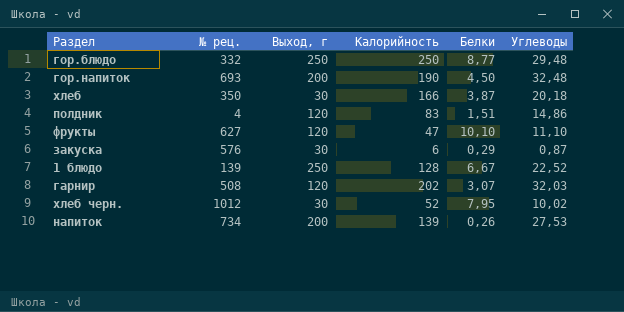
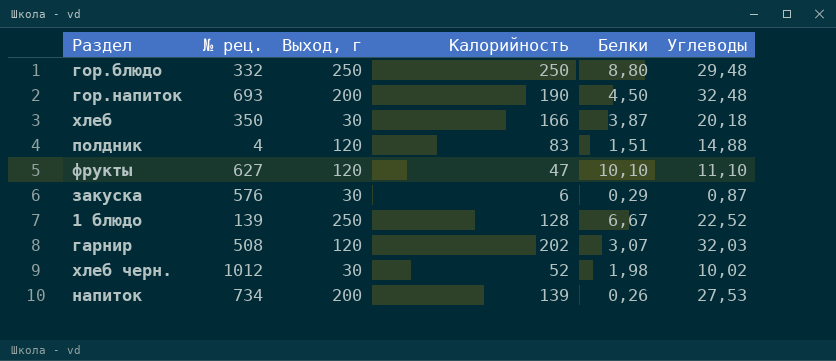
гор.блюдо | Белки: 8,77 -> 8,80
полдник | Углеводы: 14,86 -> 14,88
хлеб черн. | Белки: 7,95 -> 1,98

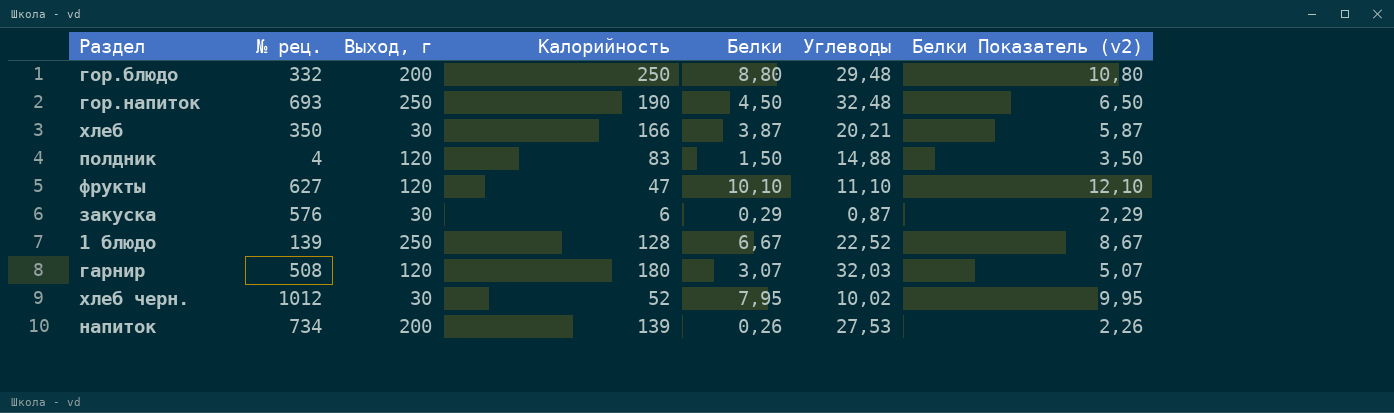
column Белки Показатель (v2) | formula: none -> [Белки] + 2
гор.блюдо | Выход, г: 250 -> 200
гор.напиток | Выход, г: 200 -> 250
хлеб | Углеводы: 20,18 -> 20,21
полдник | Белки: 1,51 -> 1,50
гарнир | Калорийность: 202 -> 180
хлеб черн. | Белки: 1,98 -> 7,95

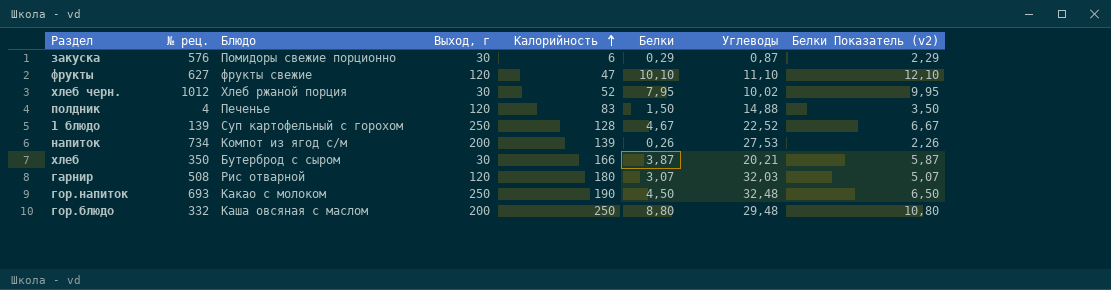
row order: none -> Калорийность ascending
column Блюдо | position: none -> 3
1 блюдо | Белки: 6,67 -> 4,67
1 блюдо | Белки Показатель (v2): 8,67 -> 6,67

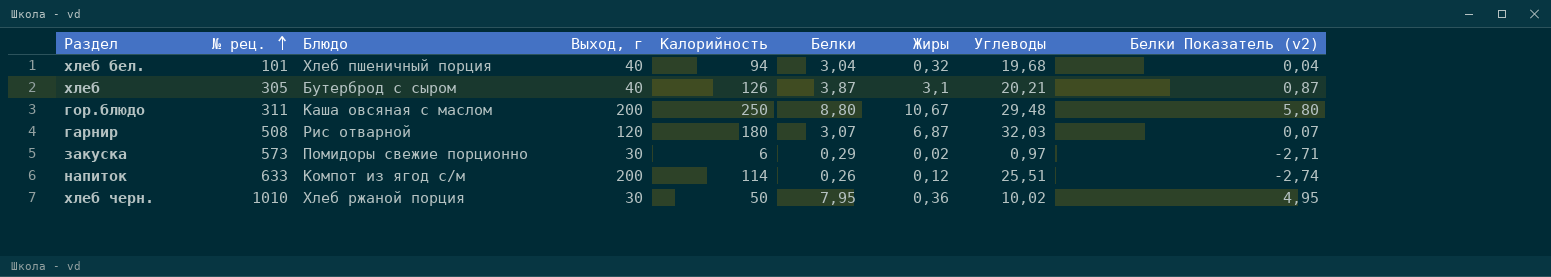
row order: Калорийность ascending -> № рец. ascending
column Жиры | position: none -> 7
column Белки Показатель (v2) | formula: [Белки] + 2 -> [Белки] - 3
row фрукты: 627 | фрукты свежие | 120 | 47 | 10,10 | 11,10 | 12,10 -> none
row полдник: 4 | Печенье | 120 | 83 | 1,50 | 14,88 | 3,50 -> none
row 1 блюдо: 139 | Суп картофельный с горохом | 250 | 128 | 4,67 | 22,52 | 6,67 -> none
row гор.напиток: 693 | Какао с молоком | 250 | 190 | 4,50 | 32,48 | 6,50 -> none
row хлеб бел.: none -> 101 | Хлеб пшеничный порция | 40 | 94 | 3,04 | 0,32 | 19,68 | 0,04
хлеб | № рец.: 350 -> 305
хлеб | Выход, г: 30 -> 40
хлеб | Калорийность: 166 -> 126
гор.блюдо | № рец.: 332 -> 311
закуска | № рец.: 576 -> 573
закуска | Углеводы: 0,87 -> 0,97
напиток | № рец.: 734 -> 633
напиток | Калорийность: 139 -> 114
напиток | Углеводы: 27,53 -> 25,51
хлеб черн. | № рец.: 1012 -> 1010
хлеб черн. | Калорийность: 52 -> 50

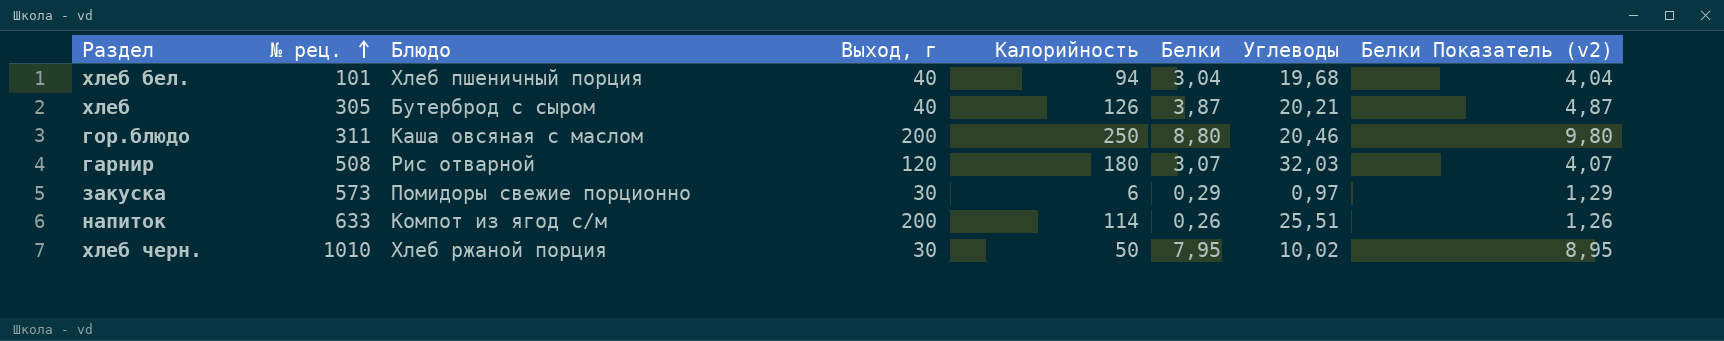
column Жиры | position: 7 -> none
column Белки Показатель (v2) | formula: [Белки] - 3 -> [Белки] + 1
гор.блюдо | Углеводы: 29,48 -> 20,46

